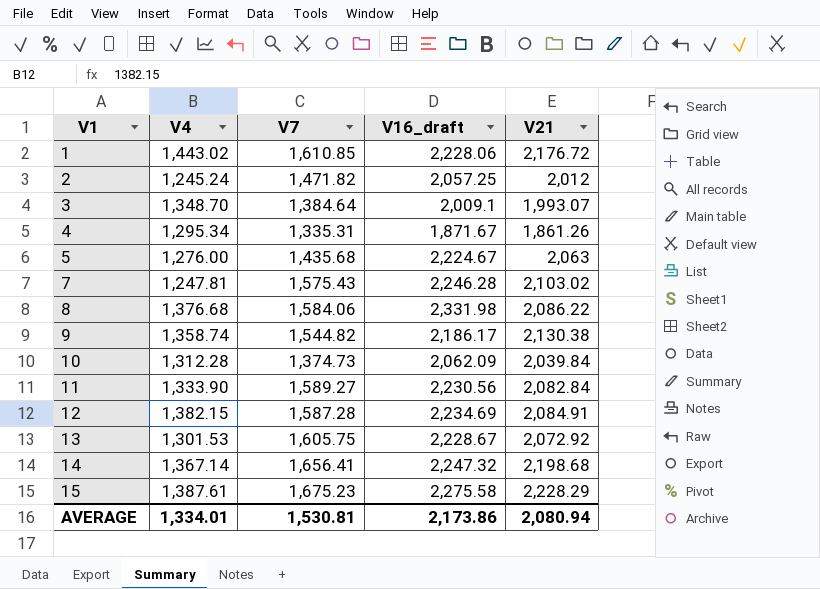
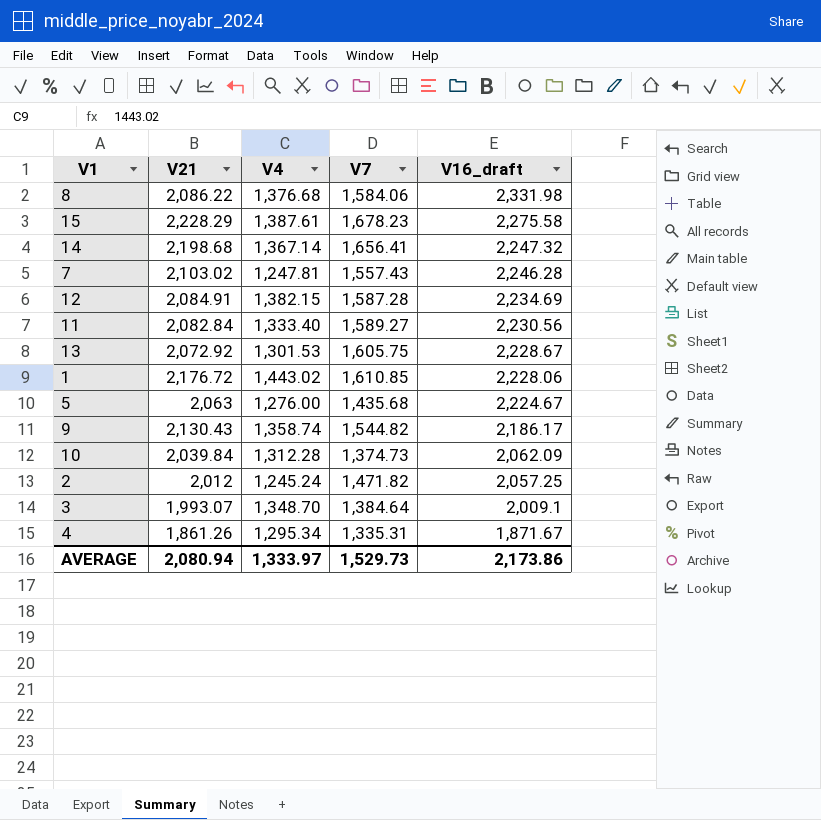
row order: V1 ascending -> V16_draft descending
column V21 | position: 5 -> 2
15 | V7: 1,675.23 -> 1,678.23
7 | V7: 1,575.43 -> 1,557.43
11 | V4: 1,333.90 -> 1,333.40
9 | V21: 2,130.38 -> 2,130.43
AVERAGE | V4: 1,334.01 -> 1,333.97
AVERAGE | V7: 1,530.81 -> 1,529.73

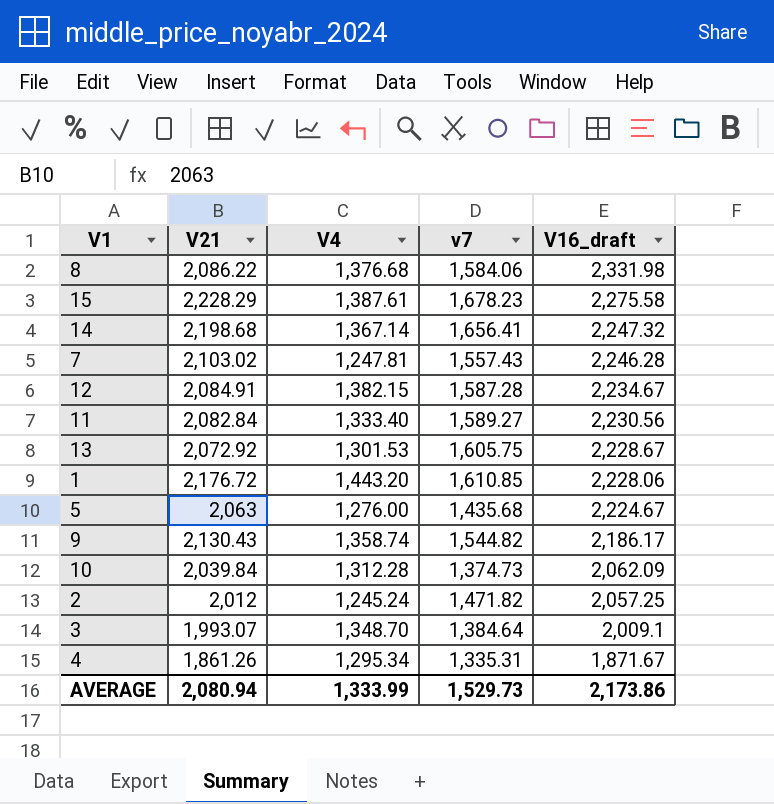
column name: V7 -> v7
12 | V16_draft: 2,234.69 -> 2,234.67
1 | V4: 1,443.02 -> 1,443.20
AVERAGE | V4: 1,333.97 -> 1,333.99

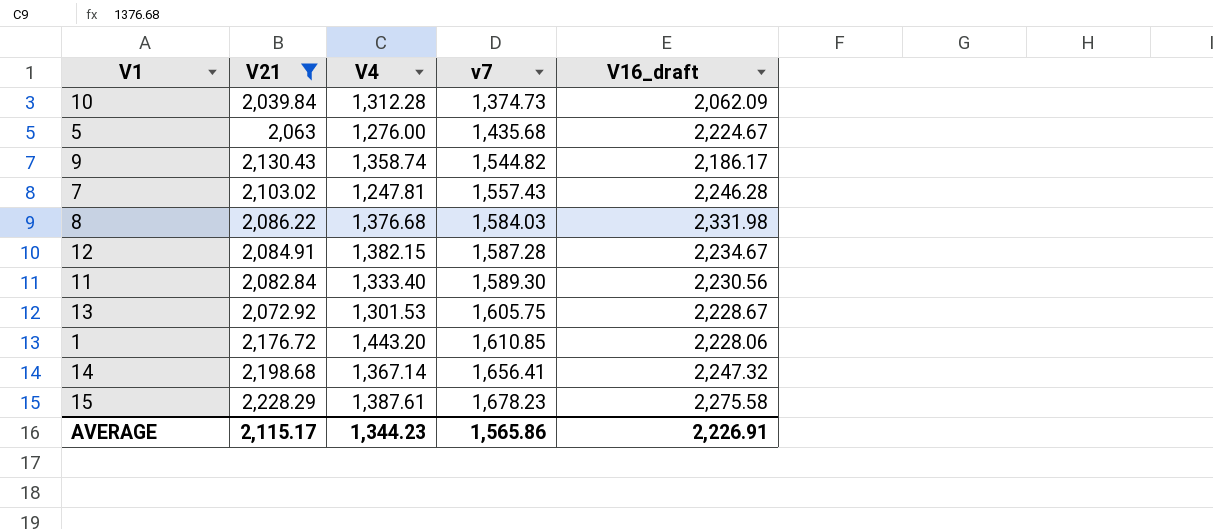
filter: none -> V21 >= 2,039.84
row order: V16_draft descending -> v7 ascending
8 | v7: 1,584.06 -> 1,584.03
11 | v7: 1,589.27 -> 1,589.30
AVERAGE | V21: 2,080.94 -> 2,115.17
AVERAGE | V4: 1,333.99 -> 1,344.23
AVERAGE | v7: 1,529.73 -> 1,565.86
AVERAGE | V16_draft: 2,173.86 -> 2,226.91

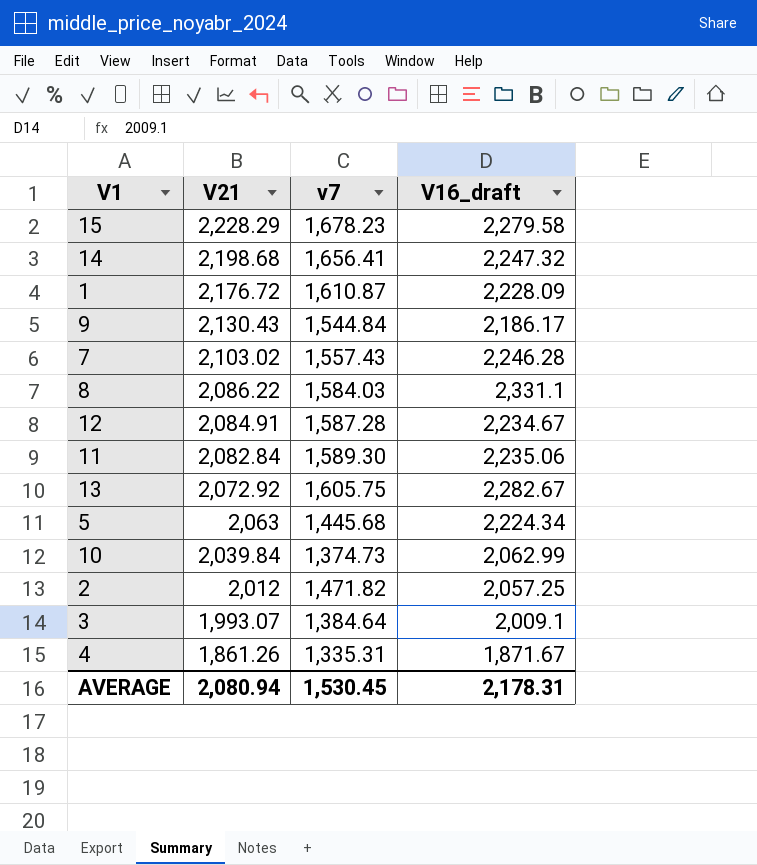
filter: V21 >= 2,039.84 -> none
row order: v7 ascending -> V21 descending
column V4 | position: 3 -> none
15 | V16_draft: 2,275.58 -> 2,279.58
1 | v7: 1,610.85 -> 1,610.87
1 | V16_draft: 2,228.06 -> 2,228.09
9 | v7: 1,544.82 -> 1,544.84
8 | V16_draft: 2,331.98 -> 2,331.1
11 | V16_draft: 2,230.56 -> 2,235.06
13 | V16_draft: 2,228.67 -> 2,282.67
5 | v7: 1,435.68 -> 1,445.68
5 | V16_draft: 2,224.67 -> 2,224.34
10 | V16_draft: 2,062.09 -> 2,062.99
AVERAGE | V21: 2,115.17 -> 2,080.94
AVERAGE | v7: 1,565.86 -> 1,530.45
AVERAGE | V16_draft: 2,226.91 -> 2,178.31

